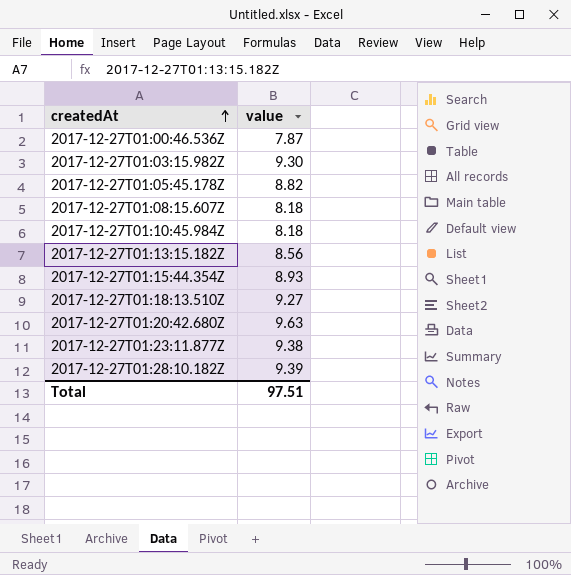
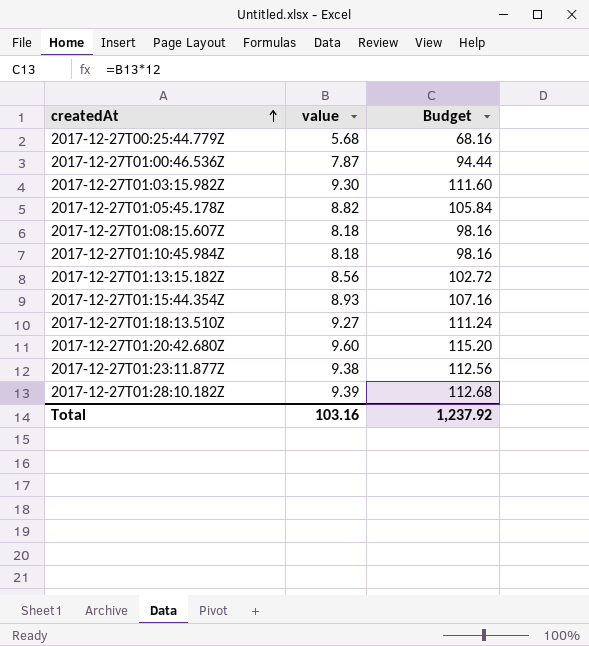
column Budget | formula: none -> [value] * 12
row 2017-12-27T00:25:44.779Z: none -> 5.68 | 68.16
2017-12-27T01:20:42.680Z | value: 9.63 -> 9.60
Total | value: 97.51 -> 103.16

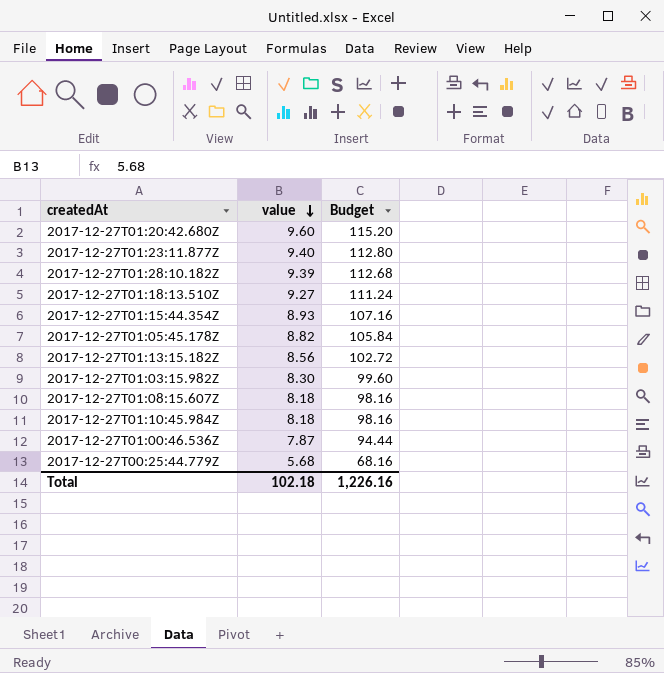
row order: createdAt ascending -> value descending
2017-12-27T01:23:11.877Z | value: 9.38 -> 9.40
2017-12-27T01:23:11.877Z | Budget: 112.56 -> 112.80
2017-12-27T01:03:15.982Z | value: 9.30 -> 8.30
2017-12-27T01:03:15.982Z | Budget: 111.60 -> 99.60
Total | value: 103.16 -> 102.18
Total | Budget: 1,237.92 -> 1,226.16

